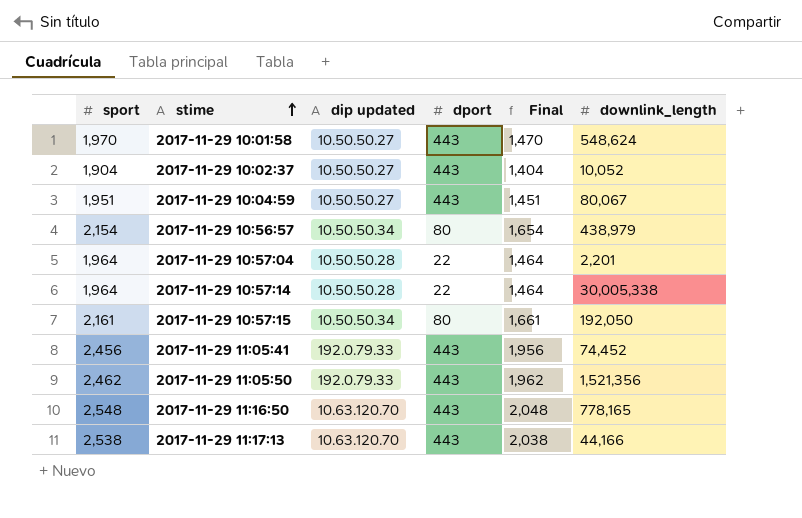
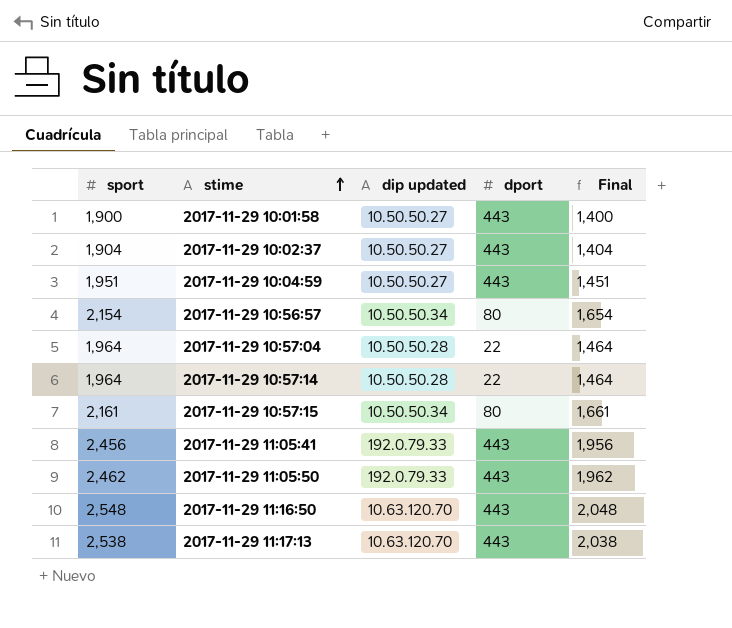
column downlink_length | position: 6 -> none
2017-11-29 10:01:58 | sport: 1,970 -> 1,900
2017-11-29 10:01:58 | Final: 1,470 -> 1,400

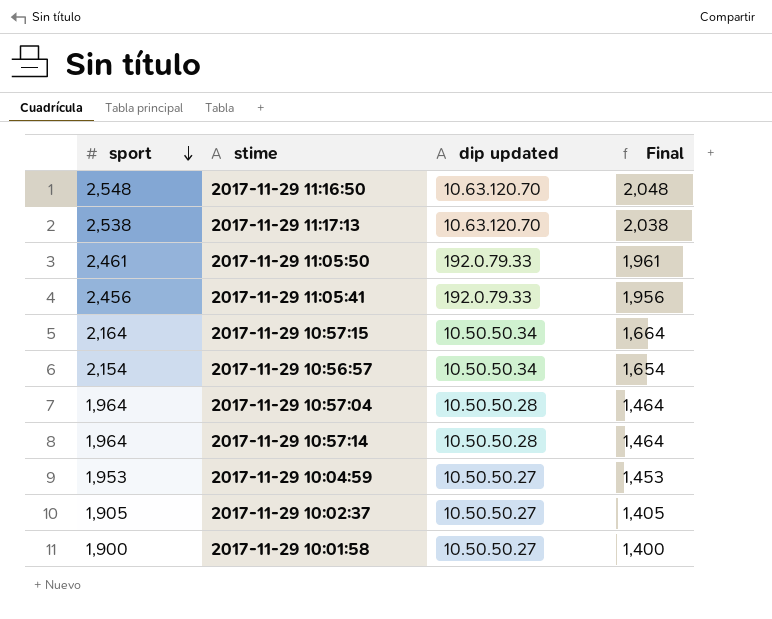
row order: stime ascending -> sport descending
column dport | position: 4 -> none
2017-11-29 11:05:50 | sport: 2,462 -> 2,461
2017-11-29 11:05:50 | Final: 1,962 -> 1,961
2017-11-29 10:57:15 | sport: 2,161 -> 2,164
2017-11-29 10:57:15 | Final: 1,661 -> 1,664
2017-11-29 10:04:59 | sport: 1,951 -> 1,953
2017-11-29 10:04:59 | Final: 1,451 -> 1,453
2017-11-29 10:02:37 | sport: 1,904 -> 1,905
2017-11-29 10:02:37 | Final: 1,404 -> 1,405

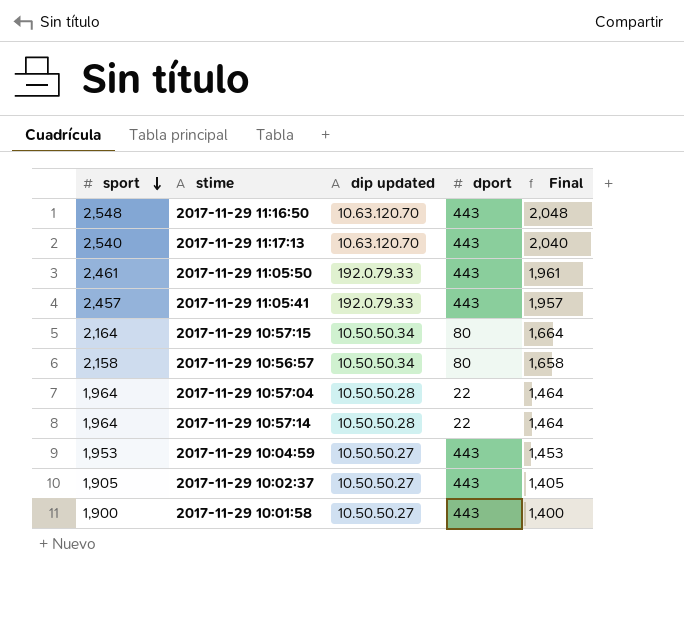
column dport | position: none -> 4
2017-11-29 11:17:13 | sport: 2,538 -> 2,540
2017-11-29 11:17:13 | Final: 2,038 -> 2,040
2017-11-29 11:05:41 | sport: 2,456 -> 2,457
2017-11-29 11:05:41 | Final: 1,956 -> 1,957
2017-11-29 10:56:57 | sport: 2,154 -> 2,158
2017-11-29 10:56:57 | Final: 1,654 -> 1,658

